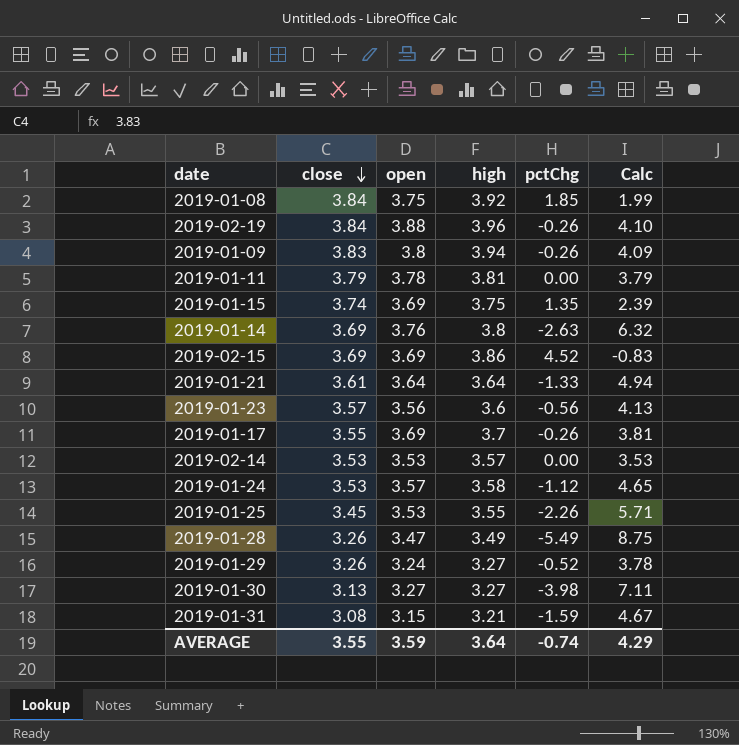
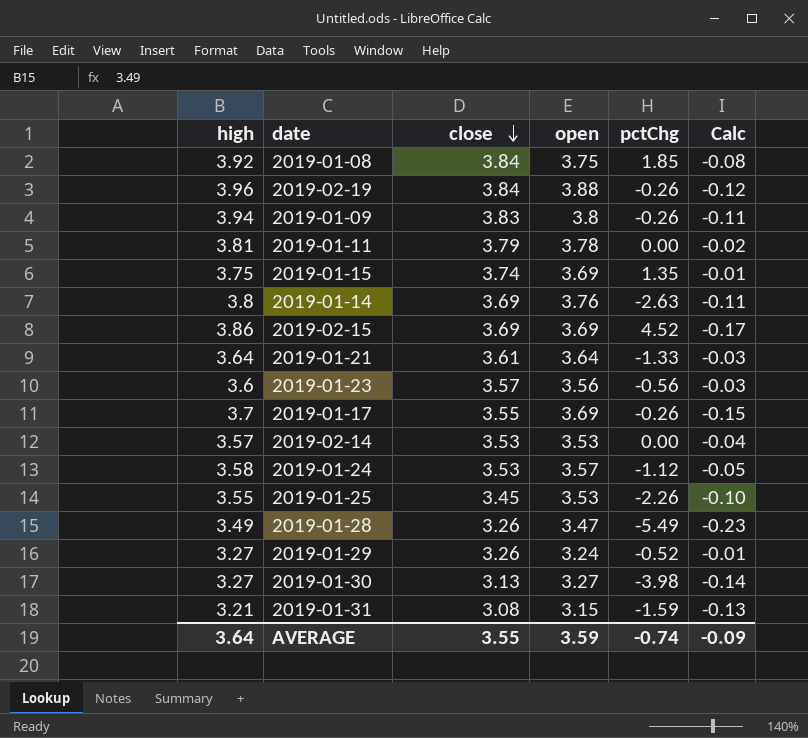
column high | position: 4 -> 1
column Calc | formula: [close] - [pctChg] -> [close] - [high]
AVERAGE | Calc: 4.29 -> -0.09

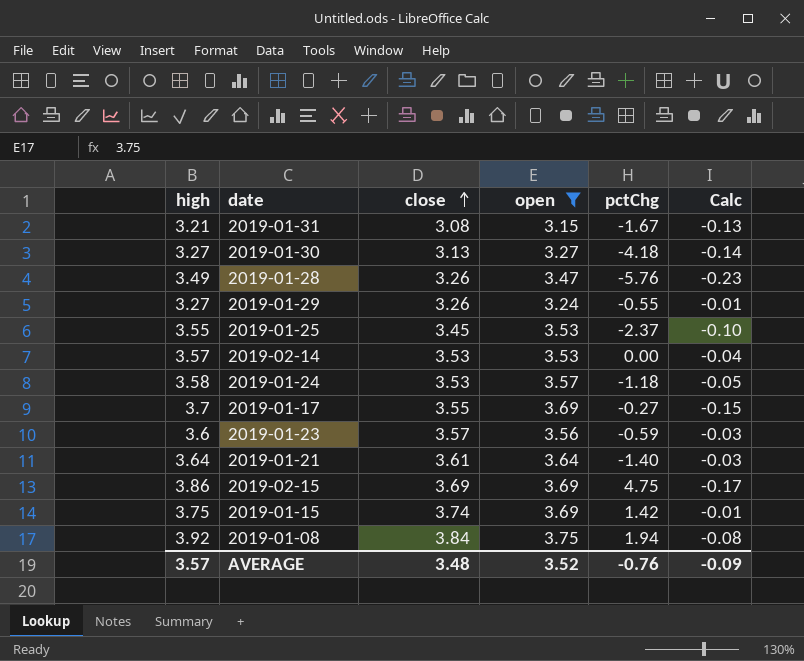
filter: none -> open <= 3.75
row order: close descending -> close ascending
2019-01-31 | pctChg: -1.59 -> -1.67
2019-01-30 | pctChg: -3.98 -> -4.18
2019-01-28 | pctChg: -5.49 -> -5.76
2019-01-29 | pctChg: -0.52 -> -0.55
2019-01-25 | pctChg: -2.26 -> -2.37
2019-01-24 | pctChg: -1.12 -> -1.18
2019-01-17 | pctChg: -0.26 -> -0.27
2019-01-23 | pctChg: -0.56 -> -0.59
2019-01-21 | pctChg: -1.33 -> -1.40
2019-02-15 | pctChg: 4.52 -> 4.75
2019-01-15 | pctChg: 1.35 -> 1.42
2019-01-08 | pctChg: 1.85 -> 1.94
AVERAGE | high: 3.64 -> 3.57
AVERAGE | close: 3.55 -> 3.48
AVERAGE | open: 3.59 -> 3.52
AVERAGE | pctChg: -0.74 -> -0.76

